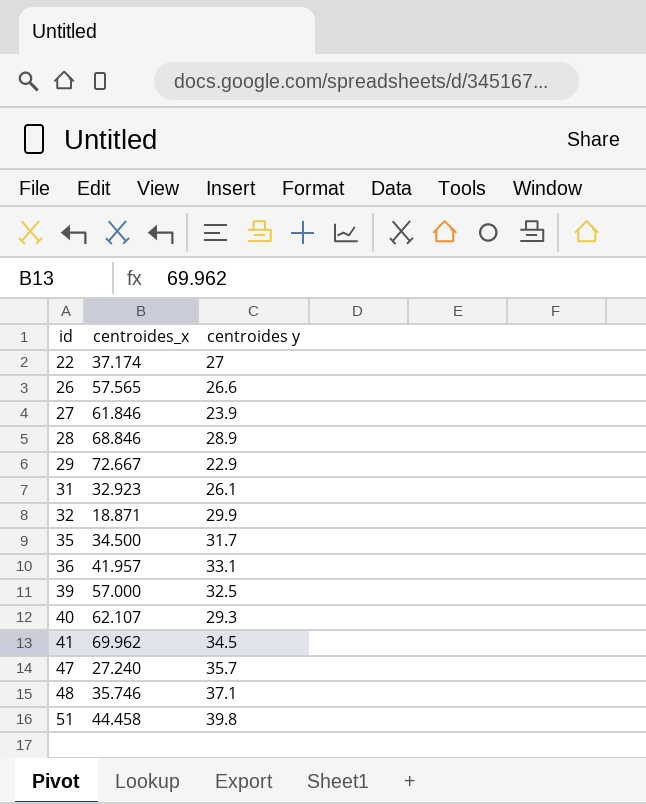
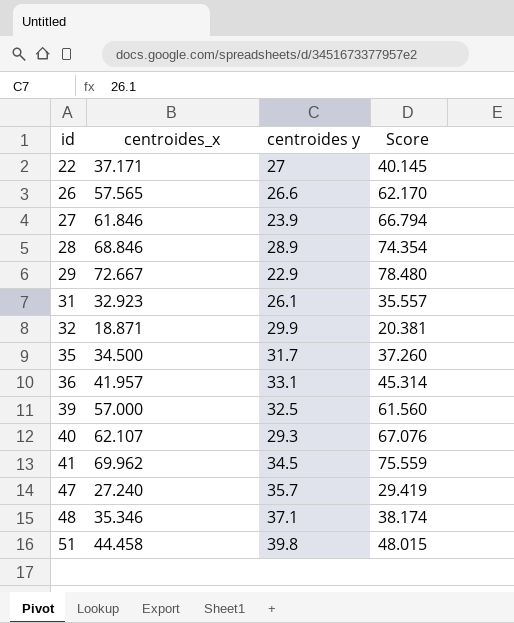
column Score | formula: none -> [centroides_x] * 1.08
22 | centroides_x: 37.174 -> 37.171
48 | centroides_x: 35.746 -> 35.346

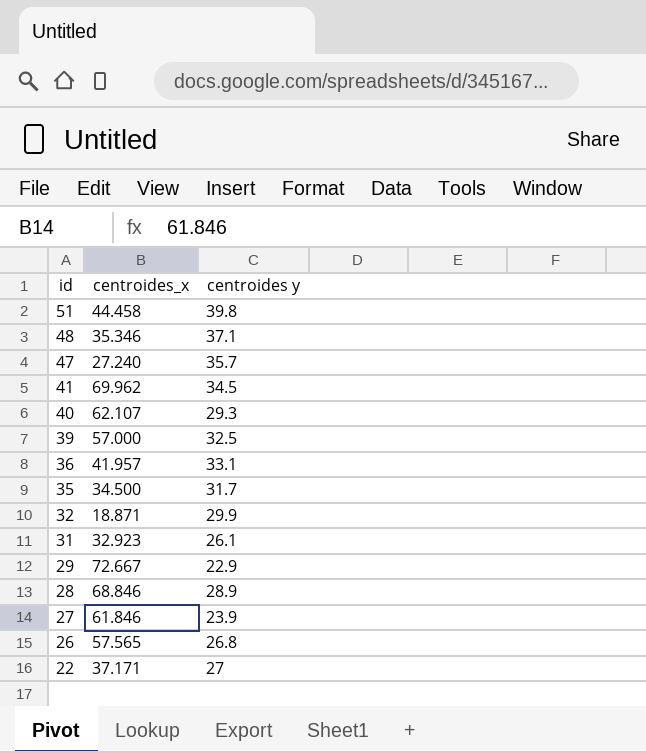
row order: id ascending -> id descending
column Score | formula: [centroides_x] * 1.08 -> none
26 | centroides y: 26.6 -> 26.8

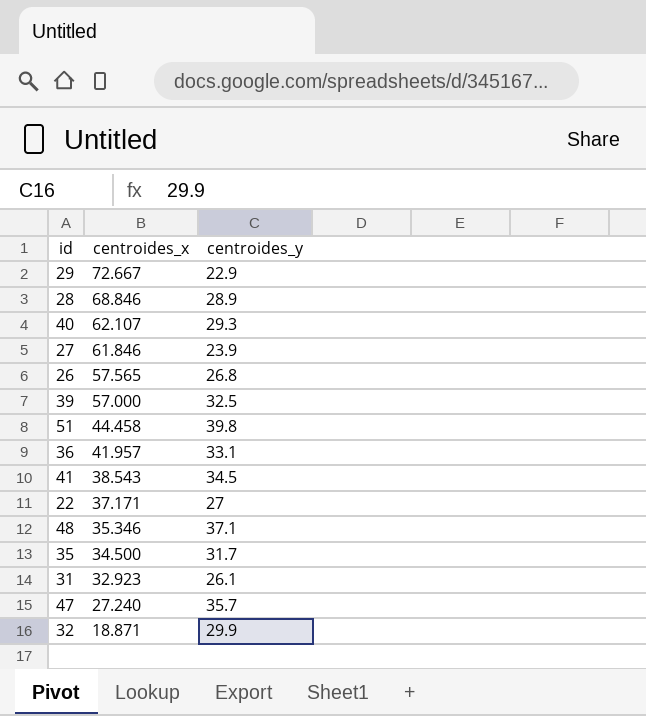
row order: id descending -> centroides_x descending
column name: centroides y -> centroides_y
41 | centroides_x: 69.962 -> 38.543

